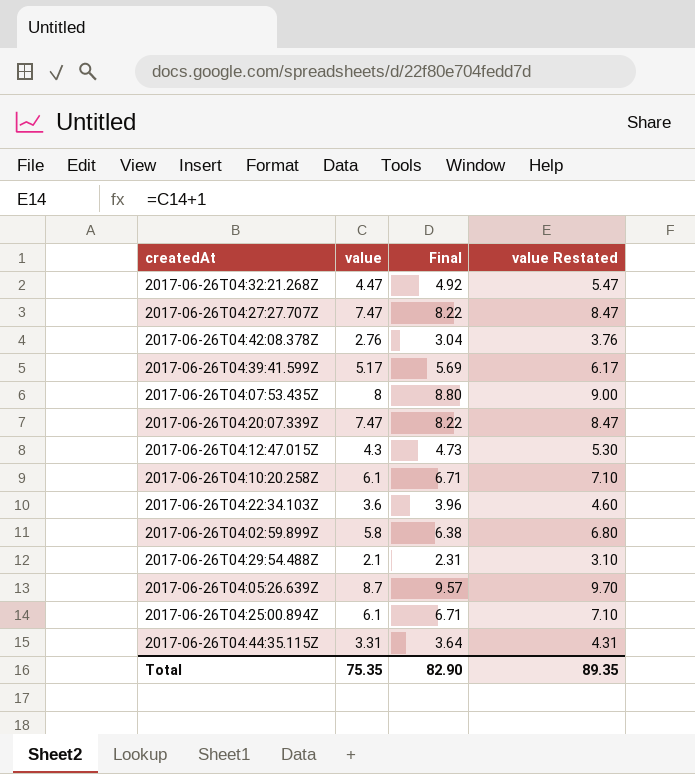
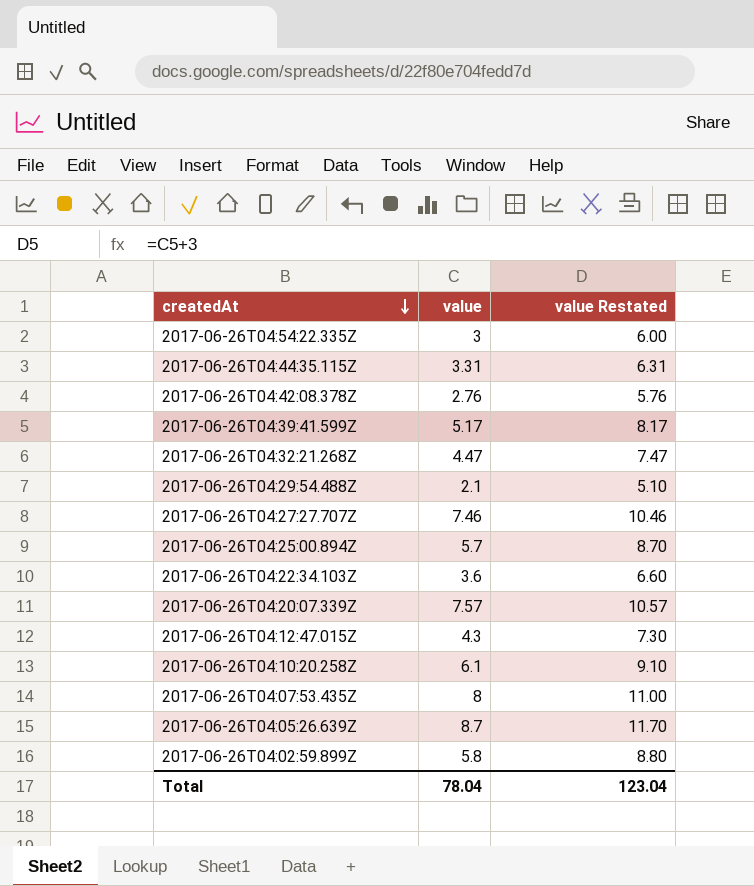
row order: none -> createdAt descending
column Final | formula: [value] * 1.1 -> none
column value Restated | formula: [value] + 1 -> [value] + 3
row 2017-06-26T04:54:22.335Z: none -> 3 | 6.00
2017-06-26T04:27:27.707Z | value: 7.47 -> 7.46
2017-06-26T04:25:00.894Z | value: 6.1 -> 5.7
2017-06-26T04:20:07.339Z | value: 7.47 -> 7.57
Total | value: 75.35 -> 78.04
Total | value Restated: 89.35 -> 123.04

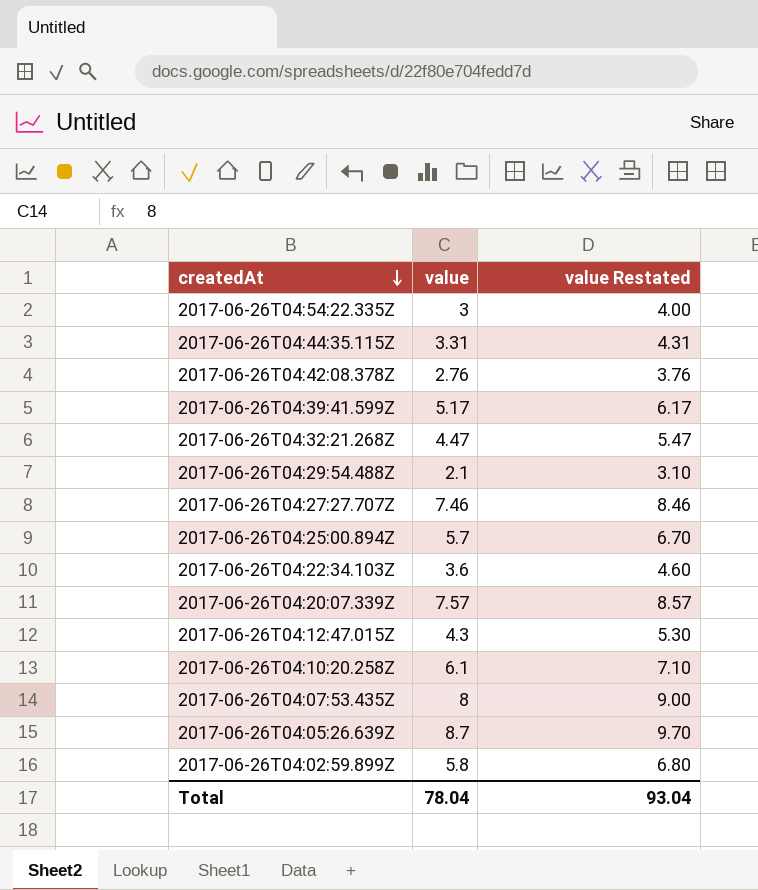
column value Restated | formula: [value] + 3 -> [value] + 1
Total | value Restated: 123.04 -> 93.04

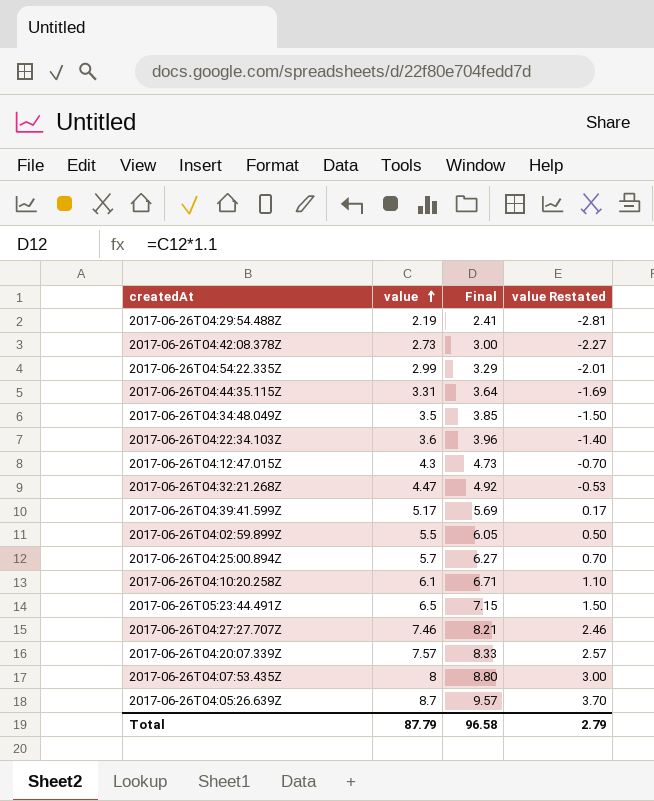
row order: createdAt descending -> value ascending
column Final | formula: none -> [value] * 1.1
column value Restated | formula: [value] + 1 -> [value] - 5
2017-06-26T04:29:54.488Z | value: 2.1 -> 2.19
2017-06-26T04:42:08.378Z | value: 2.76 -> 2.73
2017-06-26T04:54:22.335Z | value: 3 -> 2.99
row 2017-06-26T04:34:48.049Z: none -> 3.5 | 3.85 | -1.50
2017-06-26T04:02:59.899Z | value: 5.8 -> 5.5
row 2017-06-26T05:23:44.491Z: none -> 6.5 | 7.15 | 1.50
Total | value: 78.04 -> 87.79
Total | value Restated: 93.04 -> 2.79

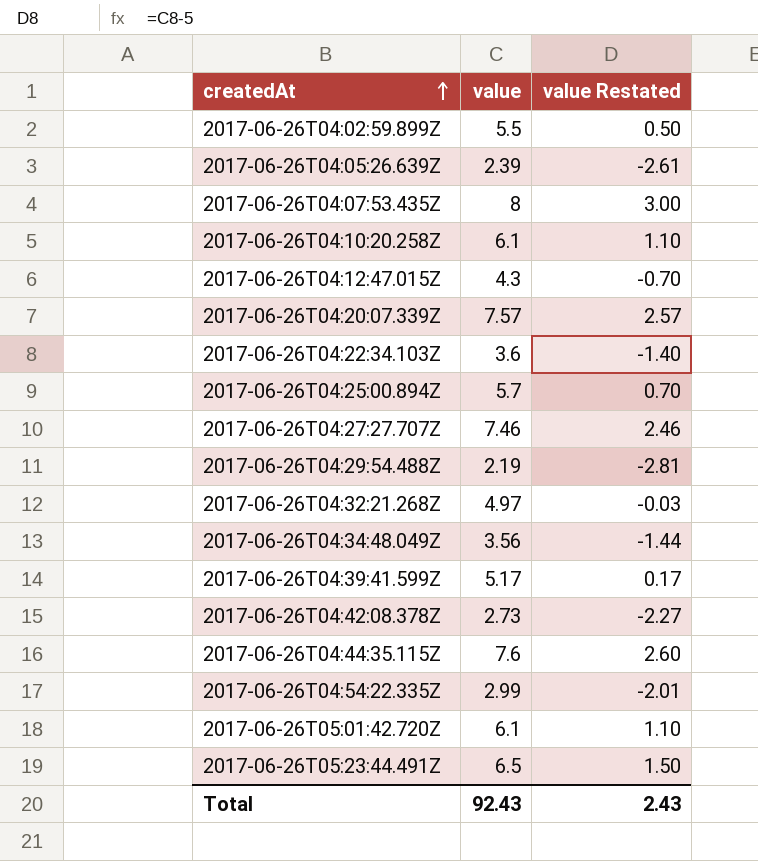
row order: value ascending -> createdAt ascending
column Final | formula: [value] * 1.1 -> none
2017-06-26T04:05:26.639Z | value: 8.7 -> 2.39
2017-06-26T04:05:26.639Z | value Restated: 3.70 -> -2.61
2017-06-26T04:32:21.268Z | value: 4.47 -> 4.97
2017-06-26T04:32:21.268Z | value Restated: -0.53 -> -0.03
2017-06-26T04:34:48.049Z | value: 3.5 -> 3.56
2017-06-26T04:34:48.049Z | value Restated: -1.50 -> -1.44
2017-06-26T04:44:35.115Z | value: 3.31 -> 7.6
2017-06-26T04:44:35.115Z | value Restated: -1.69 -> 2.60
row 2017-06-26T05:01:42.720Z: none -> 6.1 | 1.10
Total | value: 87.79 -> 92.43
Total | value Restated: 2.79 -> 2.43

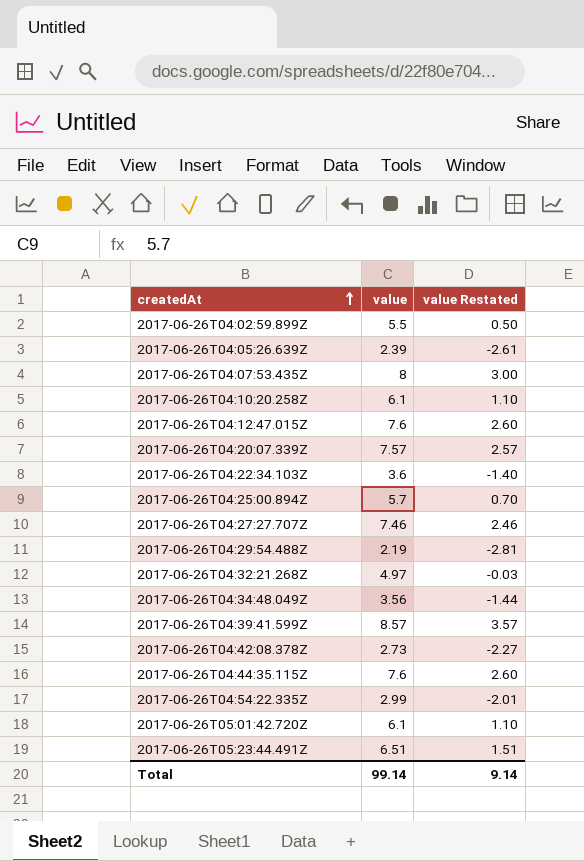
2017-06-26T04:12:47.015Z | value: 4.3 -> 7.6
2017-06-26T04:12:47.015Z | value Restated: -0.70 -> 2.60
2017-06-26T04:39:41.599Z | value: 5.17 -> 8.57
2017-06-26T04:39:41.599Z | value Restated: 0.17 -> 3.57
2017-06-26T05:23:44.491Z | value: 6.5 -> 6.51
2017-06-26T05:23:44.491Z | value Restated: 1.50 -> 1.51
Total | value: 92.43 -> 99.14
Total | value Restated: 2.43 -> 9.14

